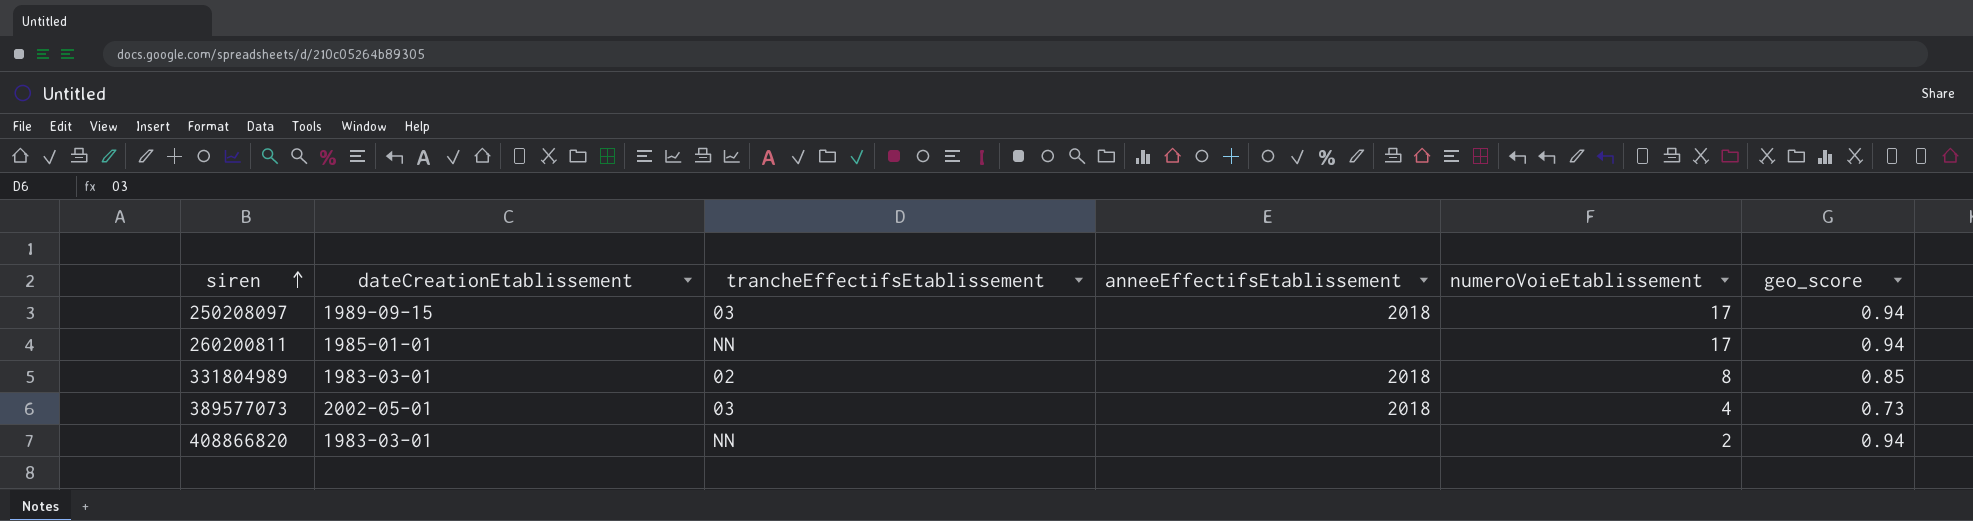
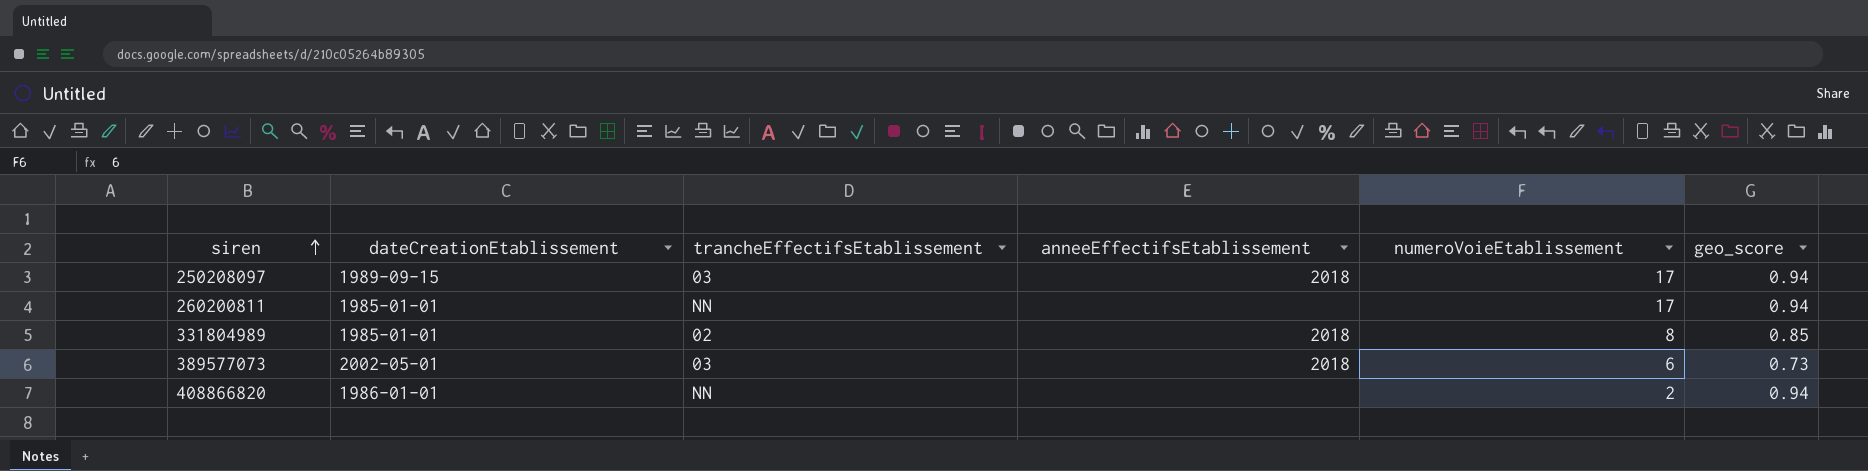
331804989 | dateCreationEtablissement: 1983-03-01 -> 1985-01-01
389577073 | numeroVoieEtablissement: 4 -> 6
408866820 | dateCreationEtablissement: 1983-03-01 -> 1986-01-01

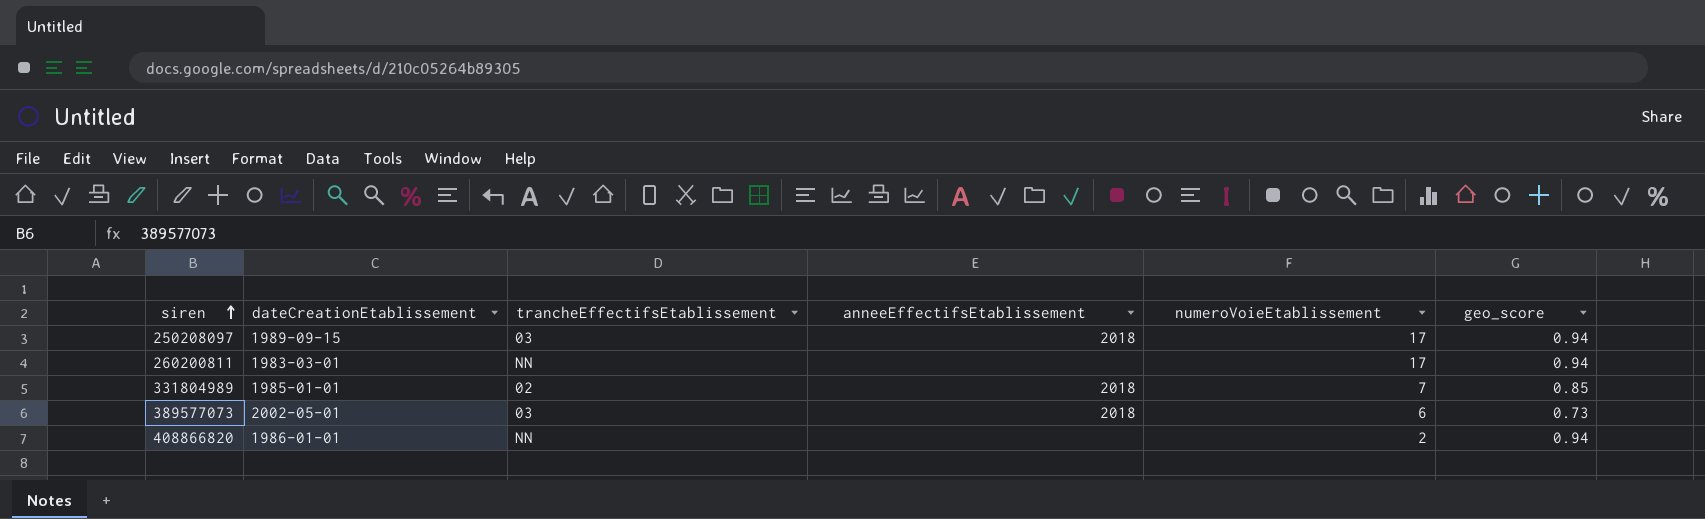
260200811 | dateCreationEtablissement: 1985-01-01 -> 1983-03-01
331804989 | numeroVoieEtablissement: 8 -> 7

